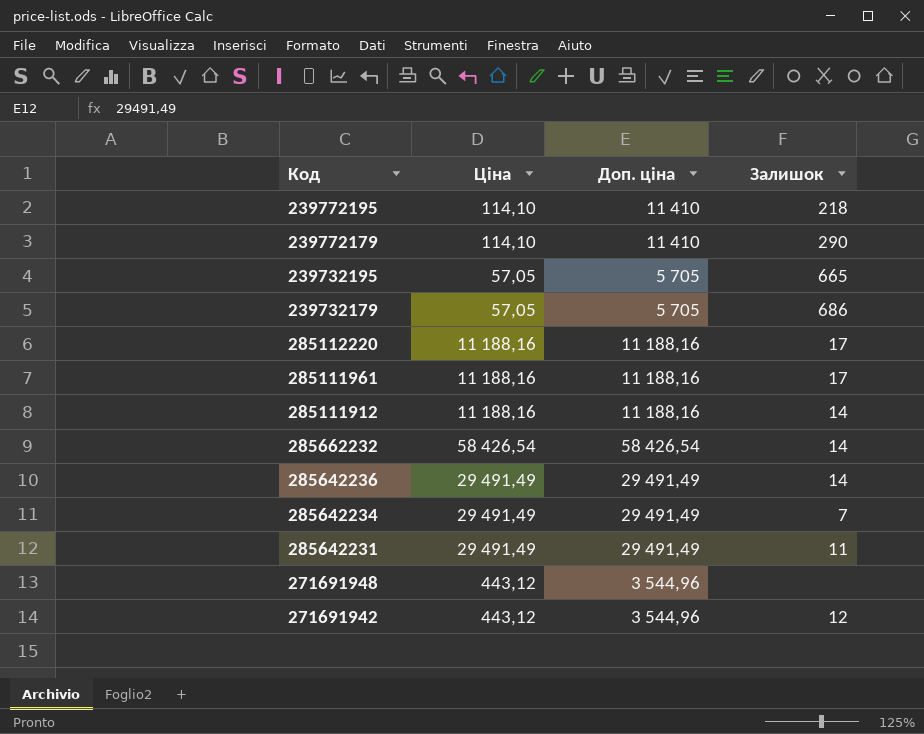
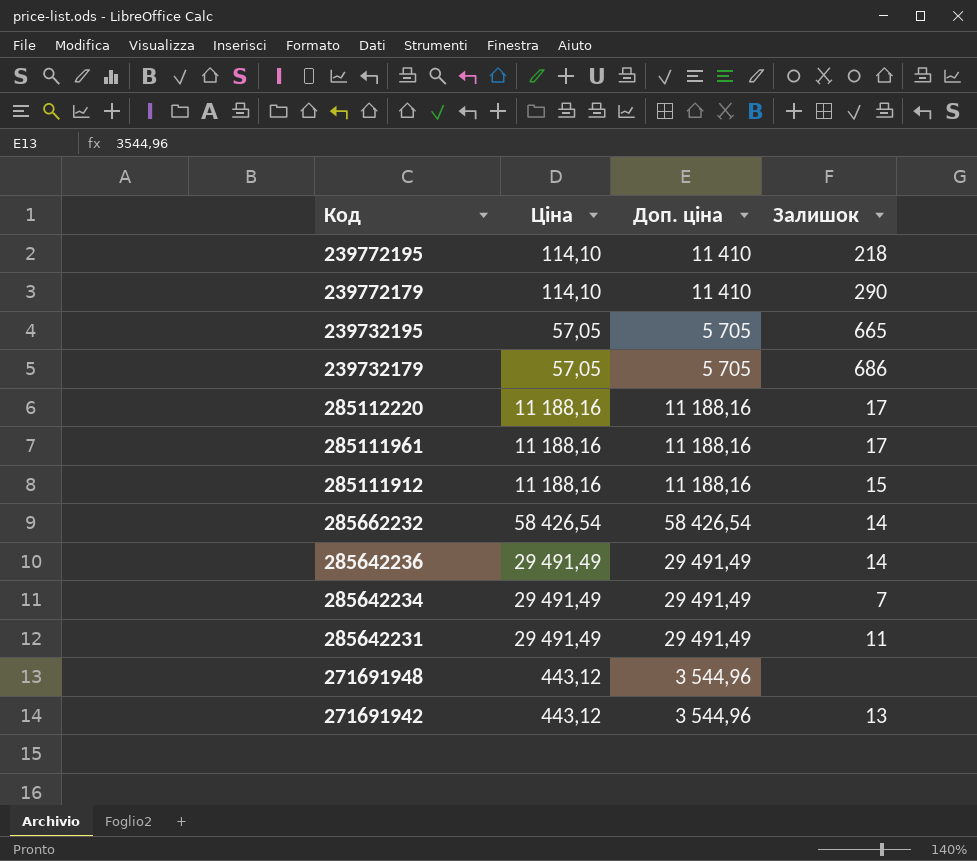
285111912 | Залишок: 14 -> 15
271691942 | Залишок: 12 -> 13

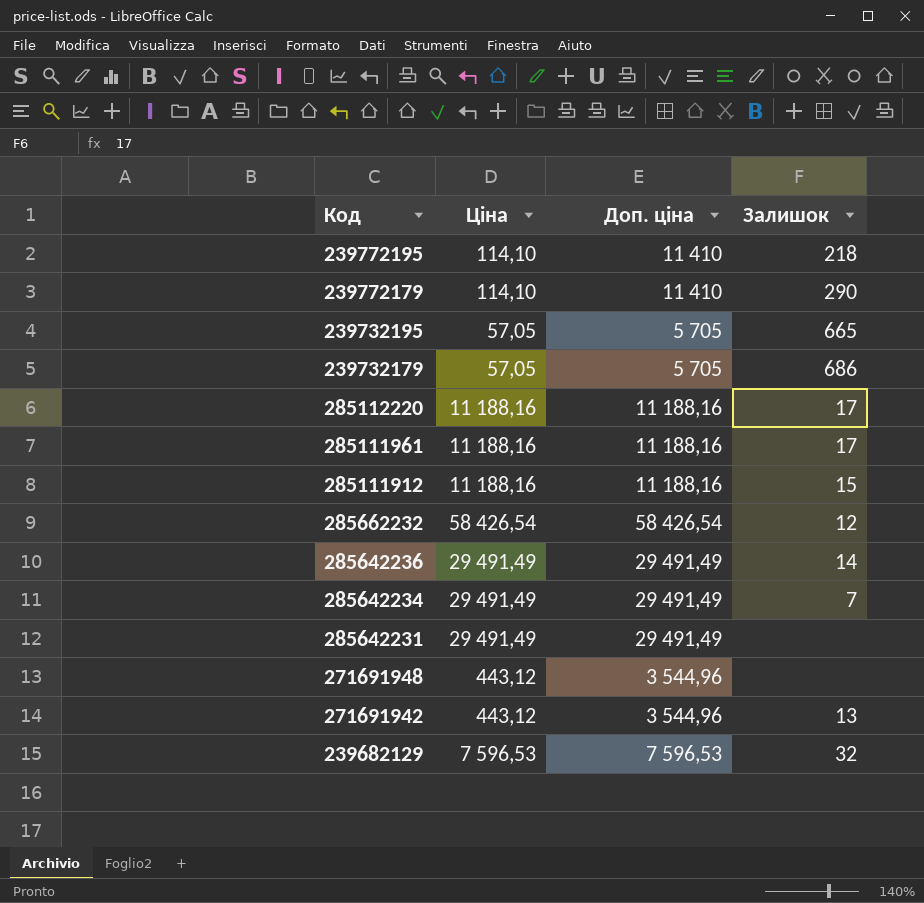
285662232 | Залишок: 14 -> 12
285642231 | Залишок: 11 -> none
row 239682129: none -> 7 596,53 | 7 596,53 | 32

